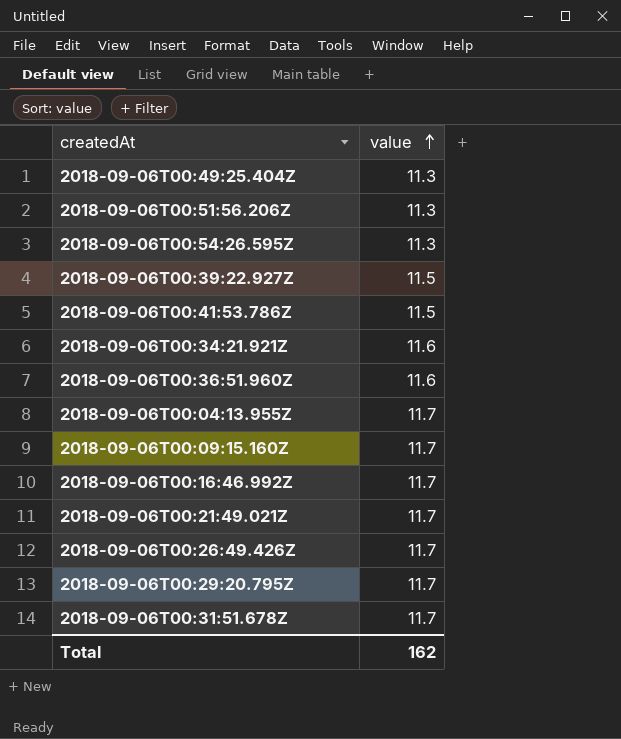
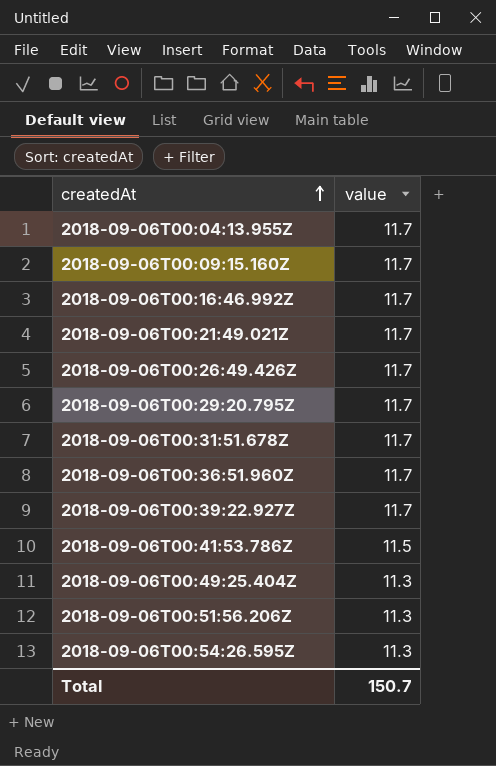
row order: value ascending -> createdAt ascending
row 2018-09-06T00:34:21.921Z: 11.6 -> none
2018-09-06T00:36:51.960Z | value: 11.6 -> 11.7
2018-09-06T00:39:22.927Z | value: 11.5 -> 11.7
Total | value: 162 -> 150.7

